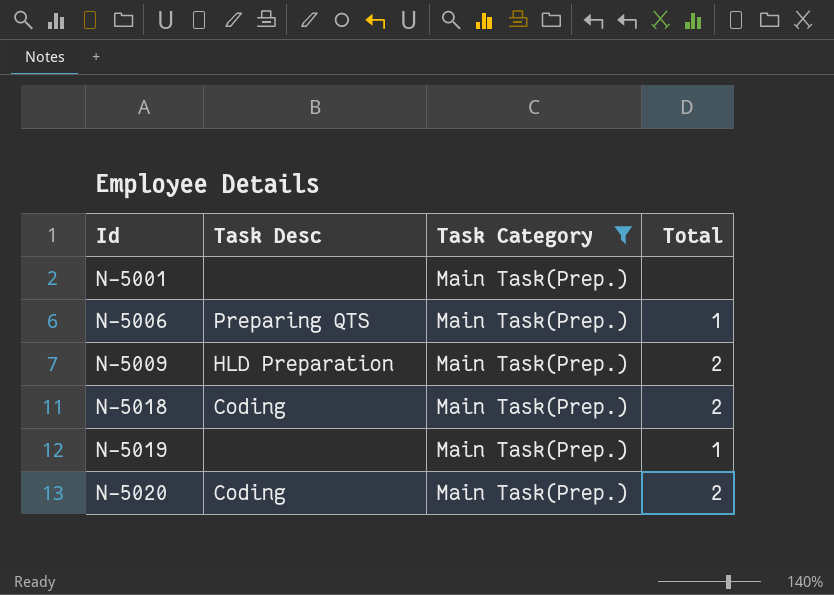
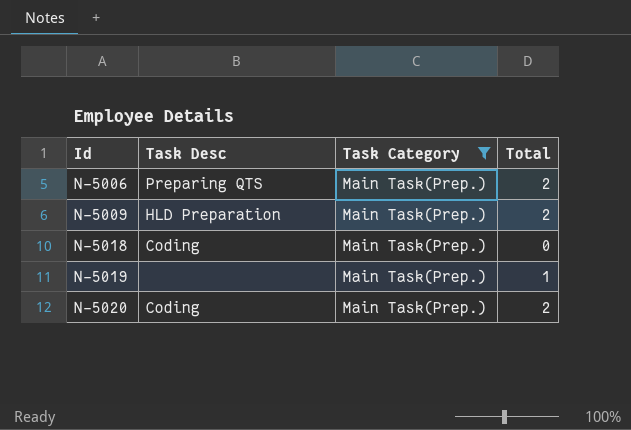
row N-5001: none | Main Task(Prep.) | none -> none
N-5006 | Total: 1 -> 2
N-5018 | Total: 2 -> 0

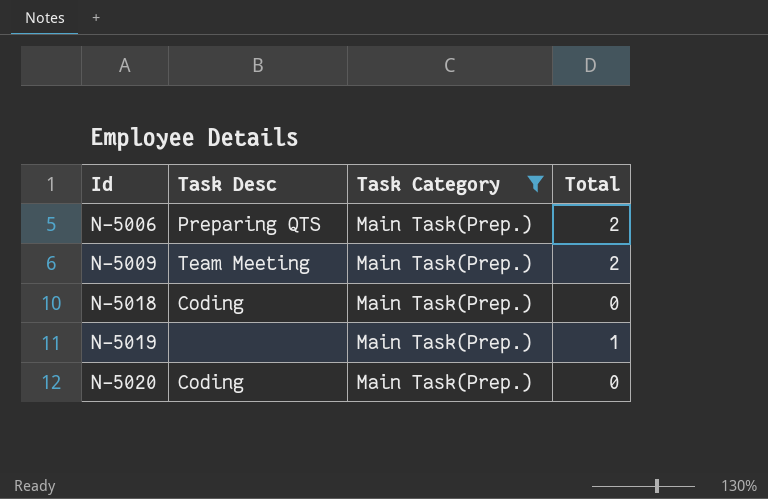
N-5009 | Task Desc: HLD Preparation -> Team Meeting
N-5020 | Total: 2 -> 0

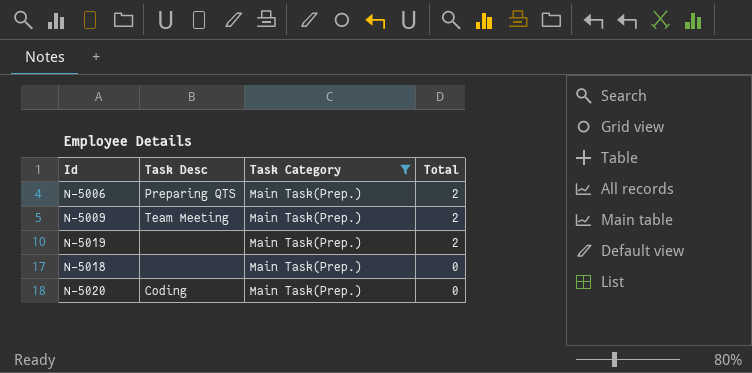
row order: Id ascending -> Total descending
N-5019 | Total: 1 -> 2
N-5018 | Task Desc: Coding -> none

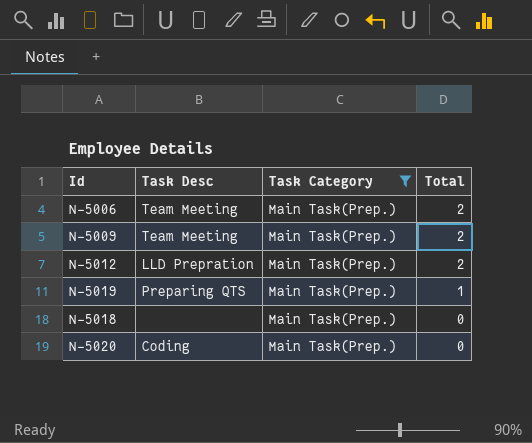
N-5006 | Task Desc: Preparing QTS -> Team Meeting
row N-5012: none -> LLD Prepration | Main Task(Prep.) | 2
N-5019 | Task Desc: none -> Preparing QTS
N-5019 | Total: 2 -> 1

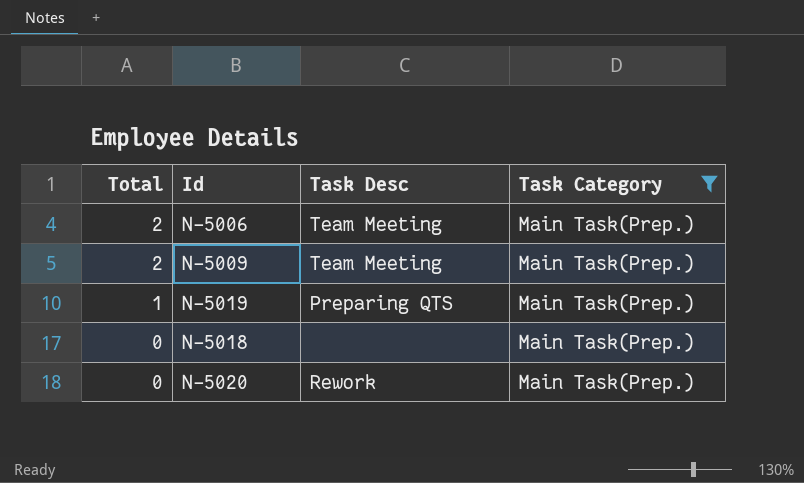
column Total | position: 4 -> 1
row N-5012: LLD Prepration | Main Task(Prep.) | 2 -> none
N-5020 | Task Desc: Coding -> Rework

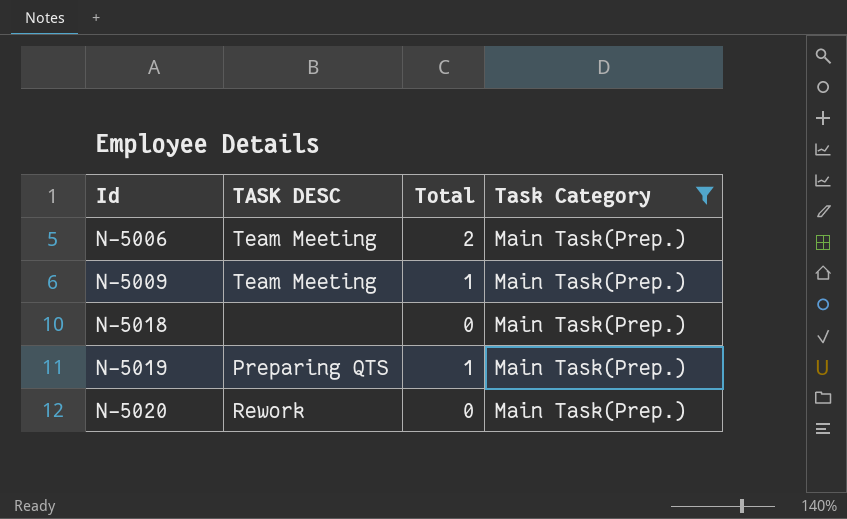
row order: Total descending -> Id ascending
column name: Task Desc -> TASK DESC
column Total | position: 1 -> 3
N-5009 | Total: 2 -> 1

